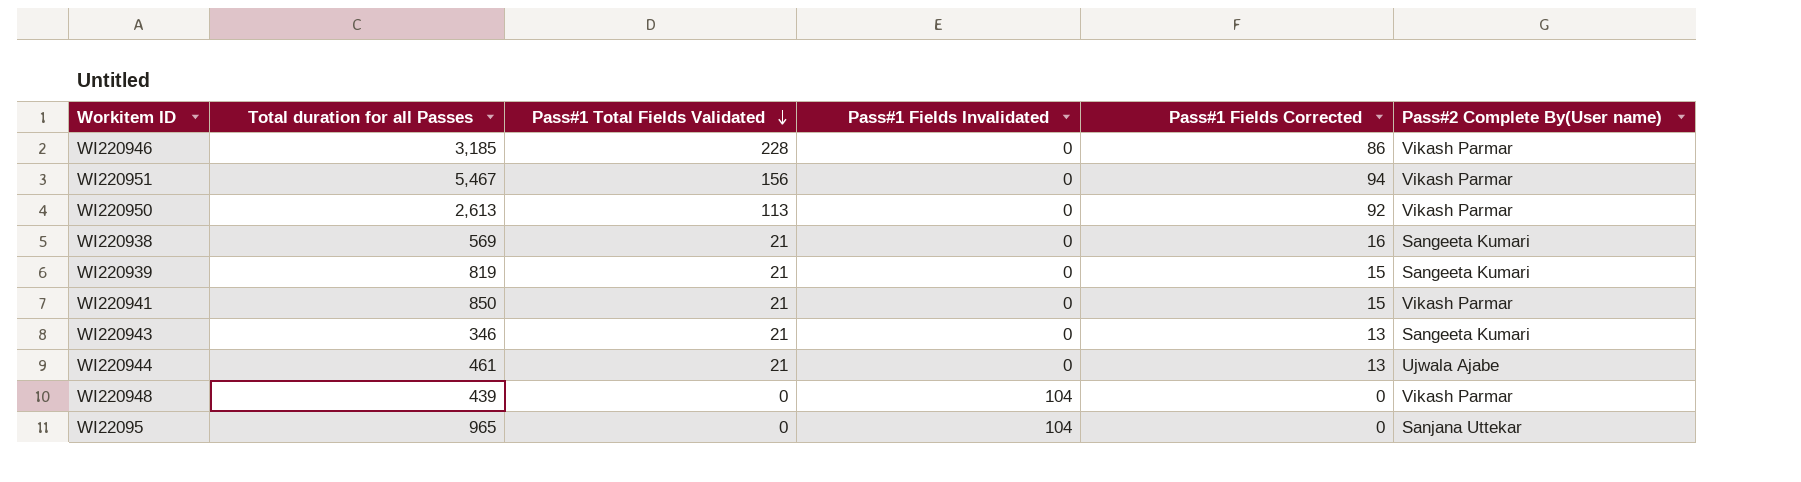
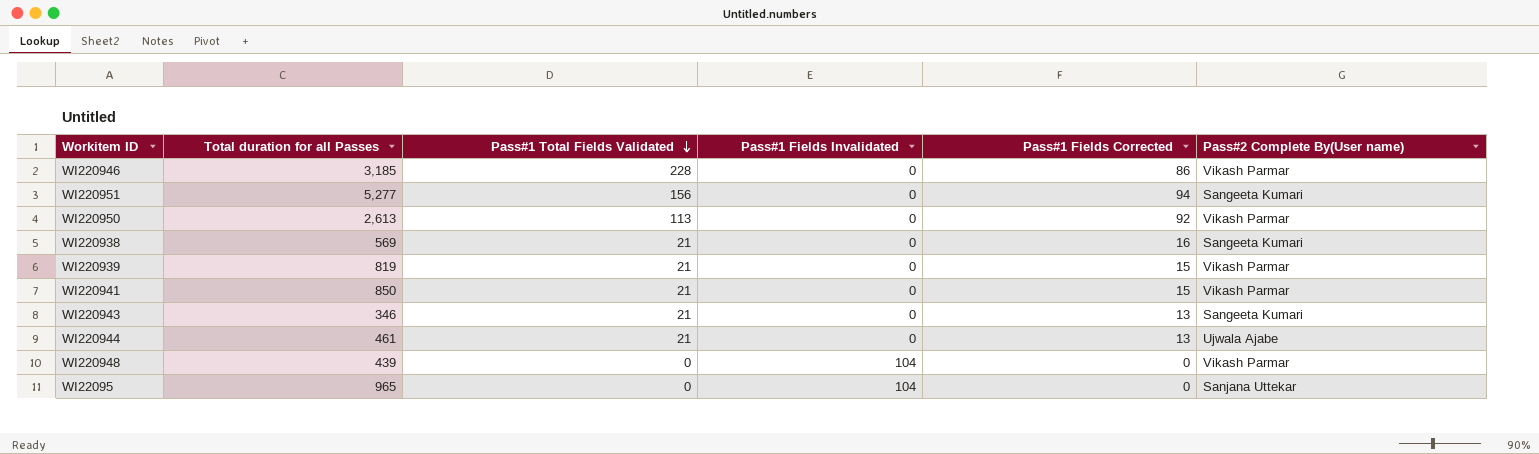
WI220951 | Total duration for all Passes: 5,467 -> 5,277
WI220951 | Pass#2 Complete By(User name): Vikash Parmar -> Sangeeta Kumari
WI220939 | Pass#2 Complete By(User name): Sangeeta Kumari -> Vikash Parmar

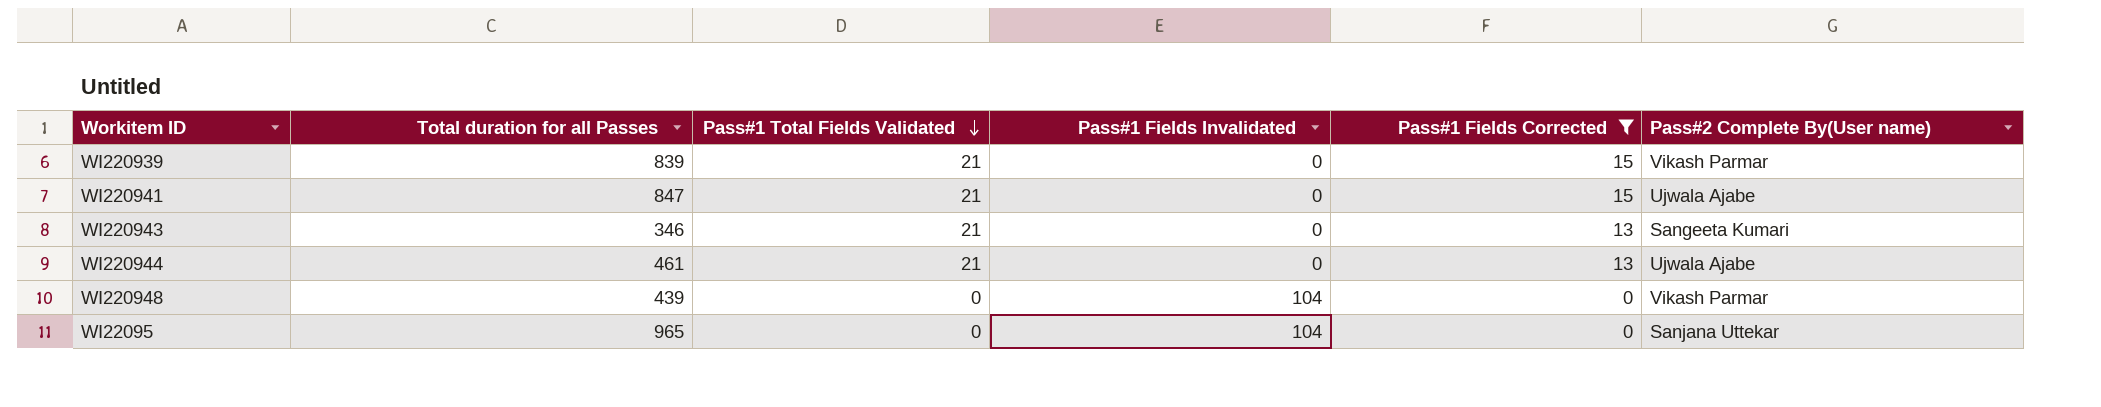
filter: none -> Pass#1 Fields Corrected <= 15
WI220939 | Total duration for all Passes: 819 -> 839
WI220941 | Total duration for all Passes: 850 -> 847
WI220941 | Pass#2 Complete By(User name): Vikash Parmar -> Ujwala Ajabe

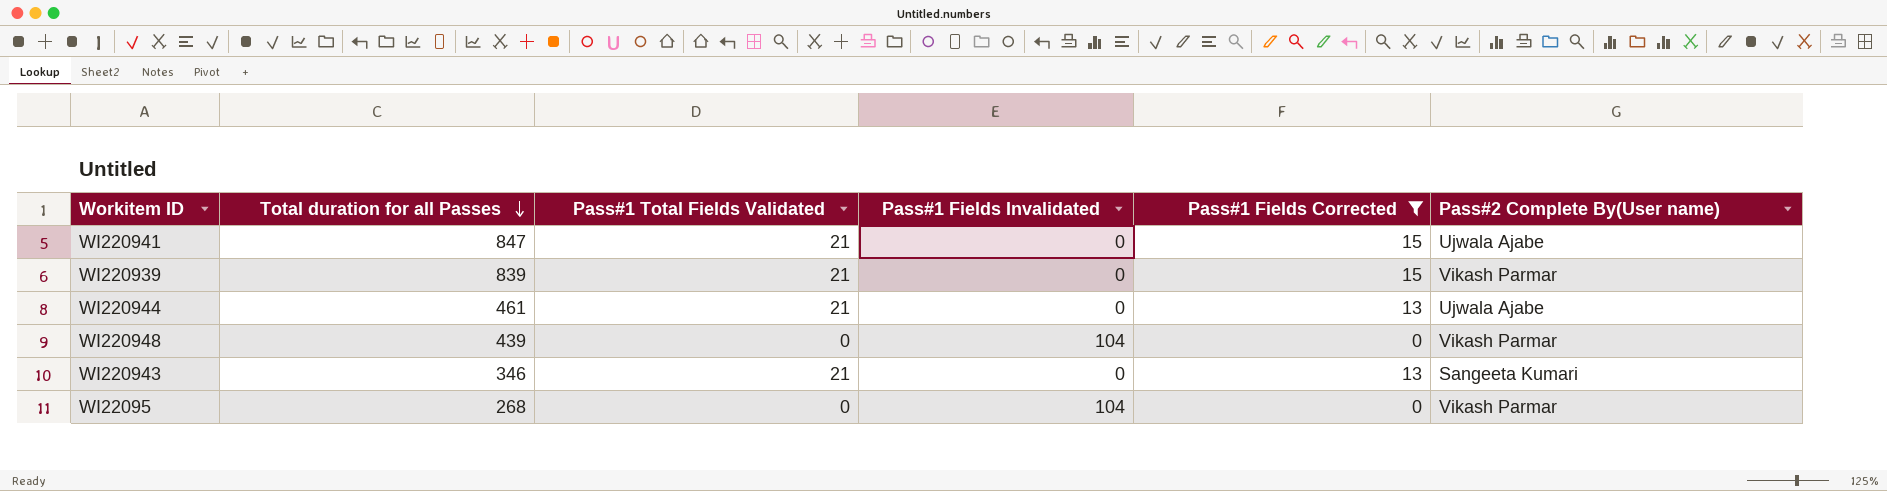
row order: Pass#1 Total Fields Validated descending -> Total duration for all Passes descending
WI22095 | Total duration for all Passes: 965 -> 268
WI22095 | Pass#2 Complete By(User name): Sanjana Uttekar -> Vikash Parmar

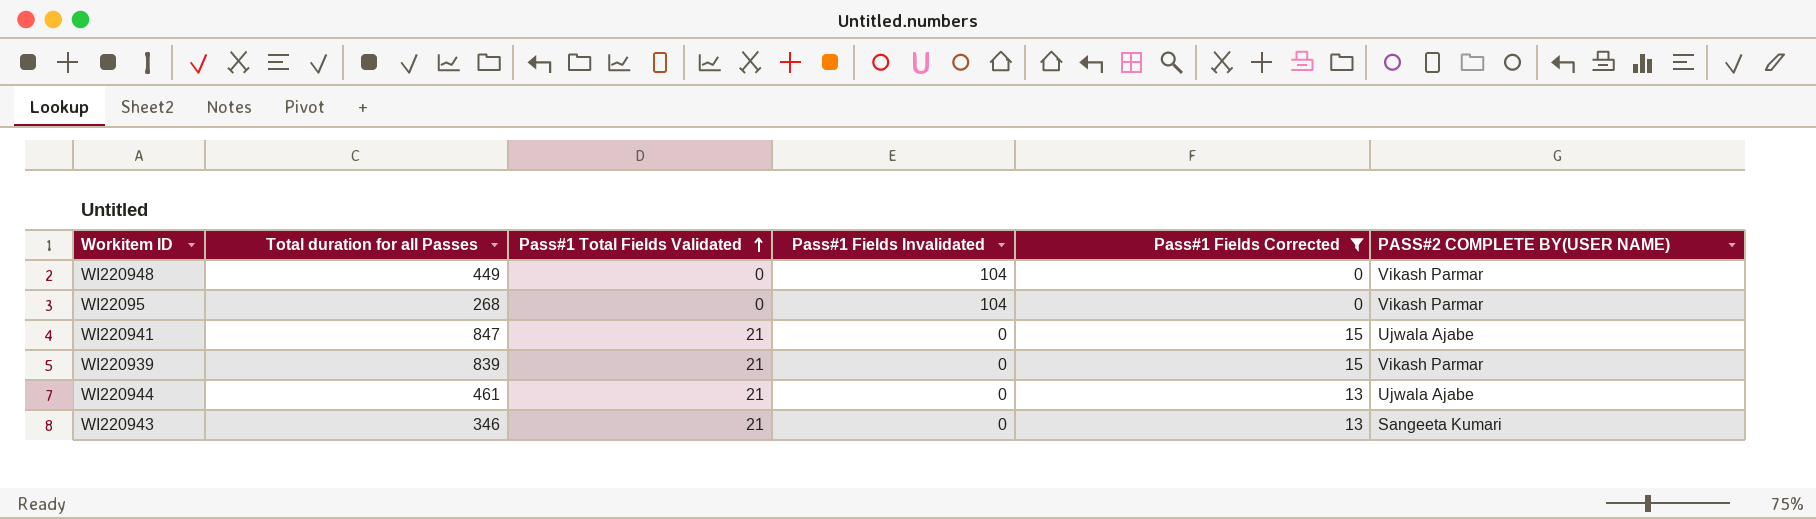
row order: Total duration for all Passes descending -> Pass#1 Total Fields Validated ascending
column name: Pass#2 Complete By(User name) -> PASS#2 COMPLETE BY(USER NAME)
WI220948 | Total duration for all Passes: 439 -> 449

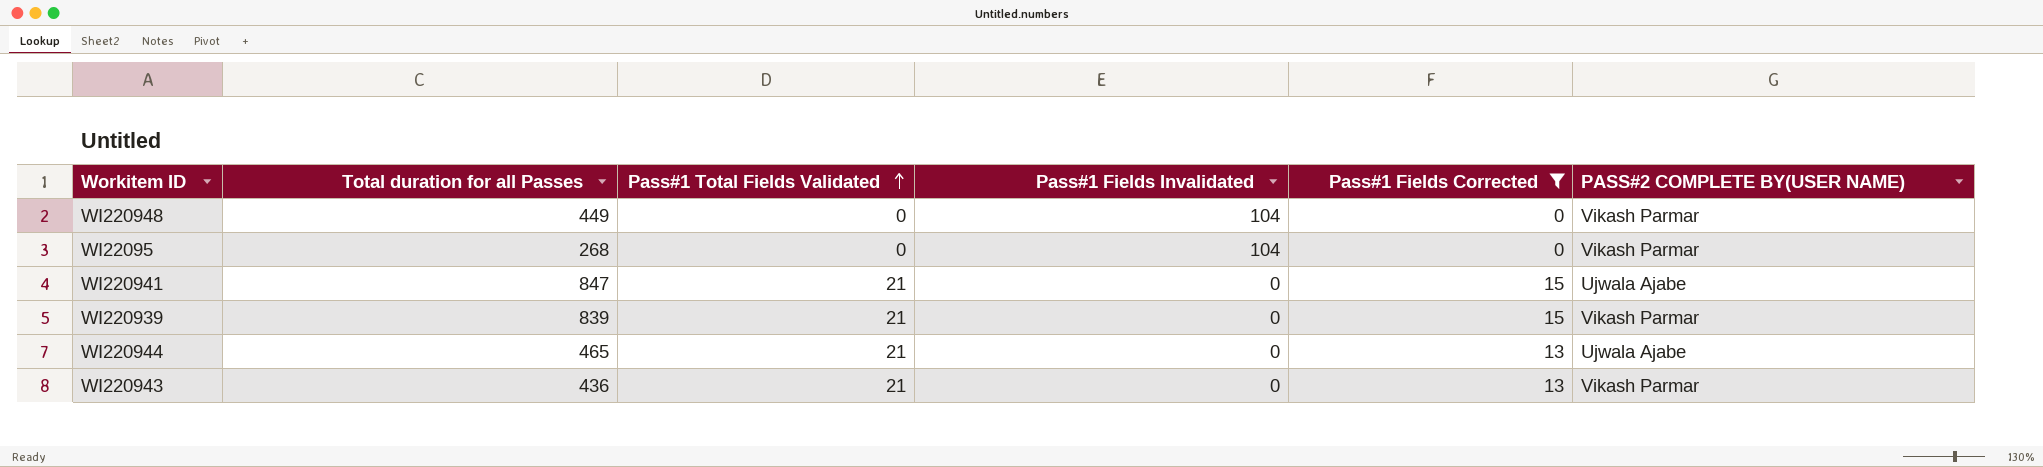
WI220944 | Total duration for all Passes: 461 -> 465
WI220943 | Total duration for all Passes: 346 -> 436
WI220943 | PASS#2 COMPLETE BY(USER NAME): Sangeeta Kumari -> Vikash Parmar

